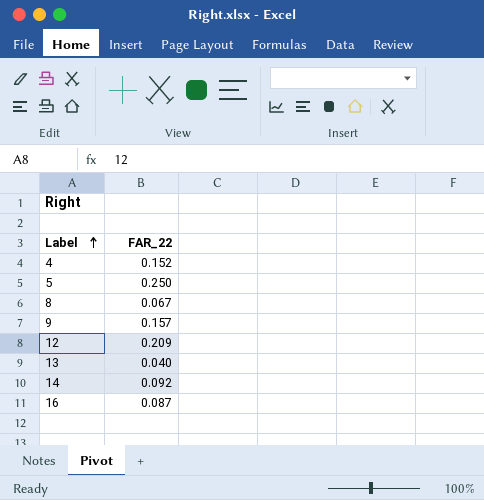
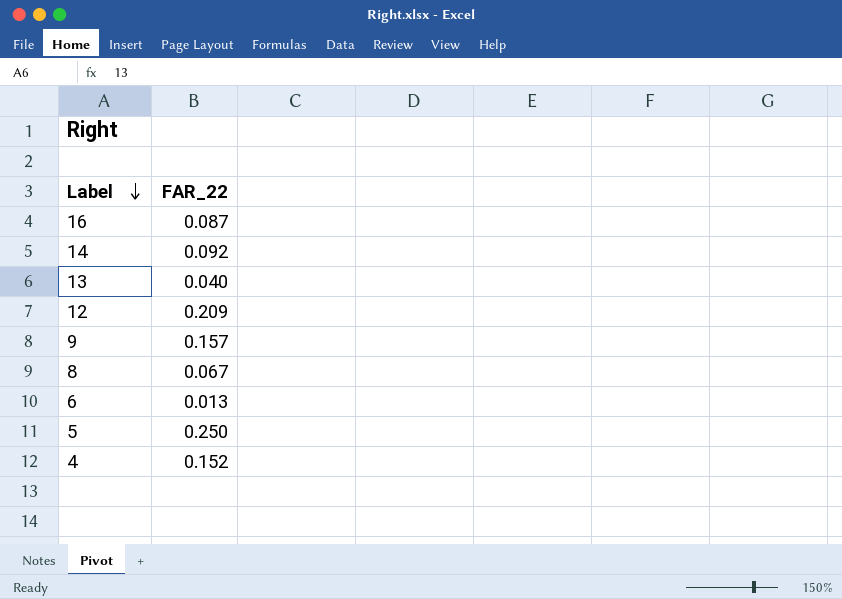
row order: Label ascending -> Label descending
row 6: none -> 0.013

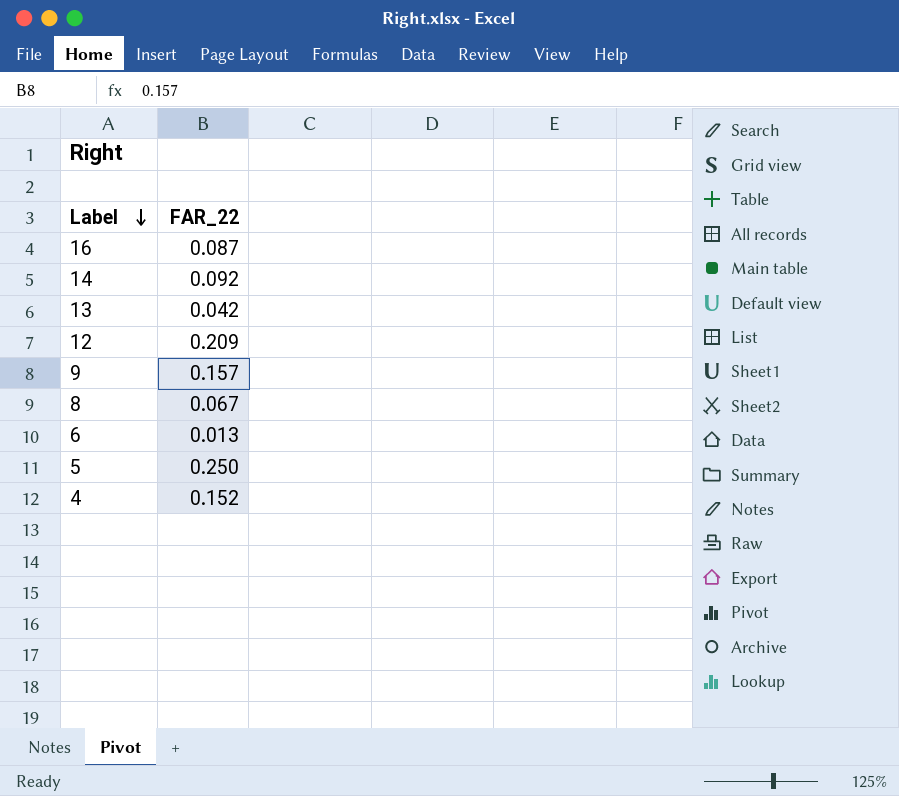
13 | FAR_22: 0.040 -> 0.042

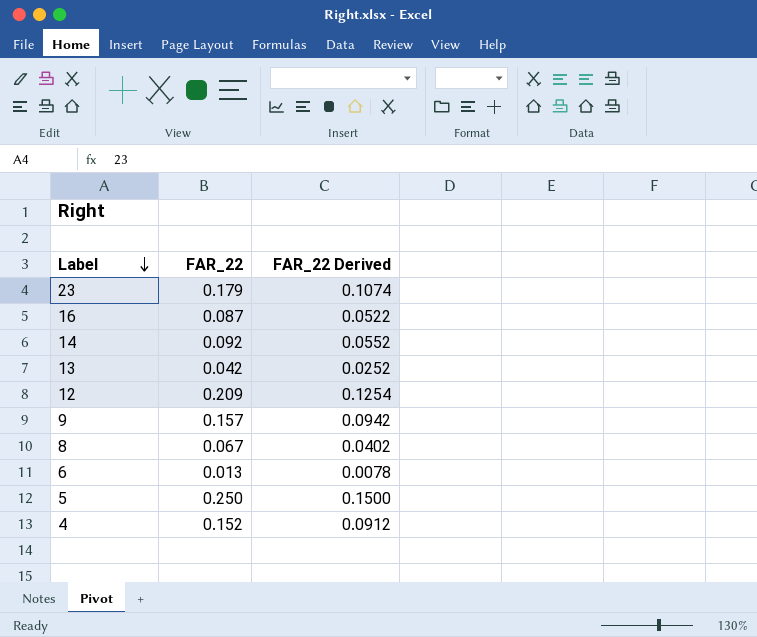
column FAR_22 Derived | formula: none -> [FAR_22] * 0.6
row 23: none -> 0.179 | 0.1074

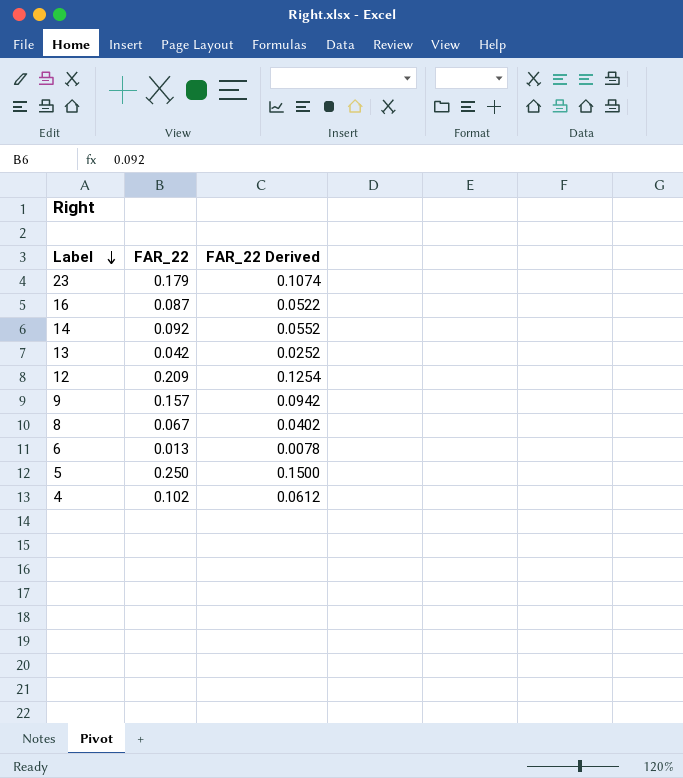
4 | FAR_22: 0.152 -> 0.102
4 | FAR_22 Derived: 0.0912 -> 0.0612

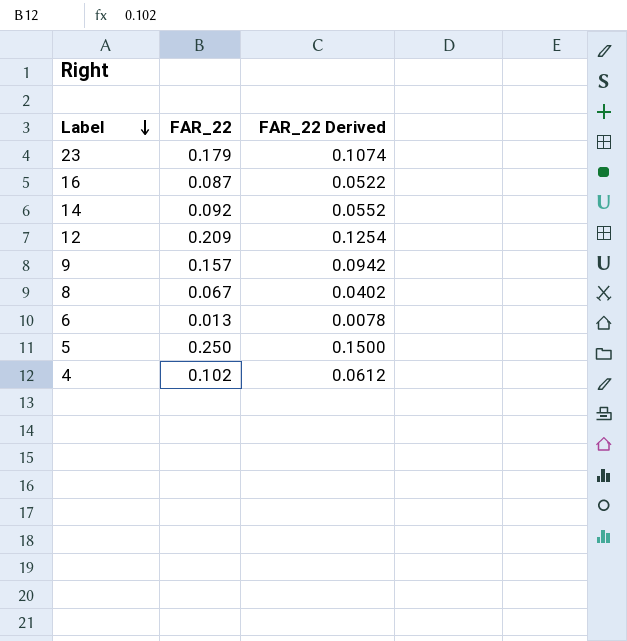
row 13: 0.042 | 0.0252 -> none

